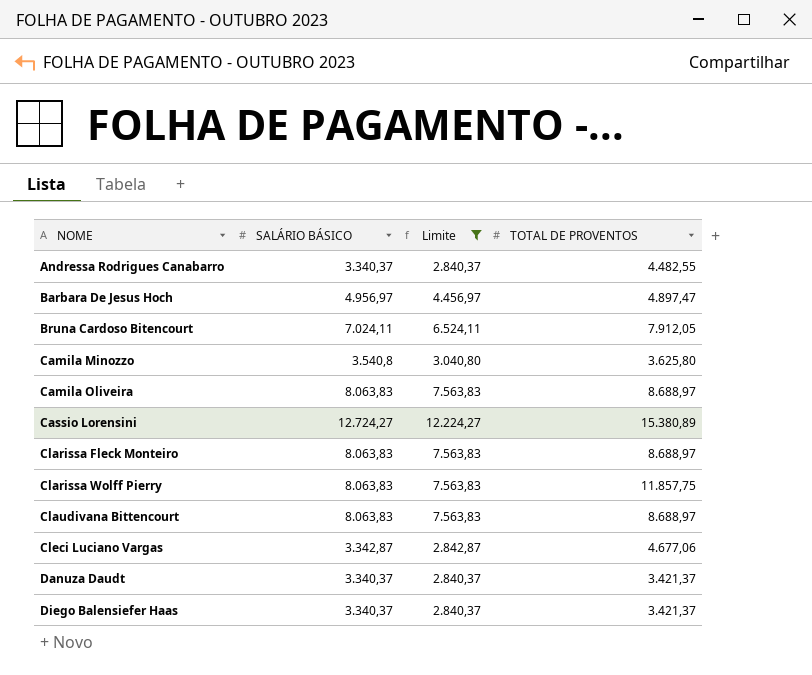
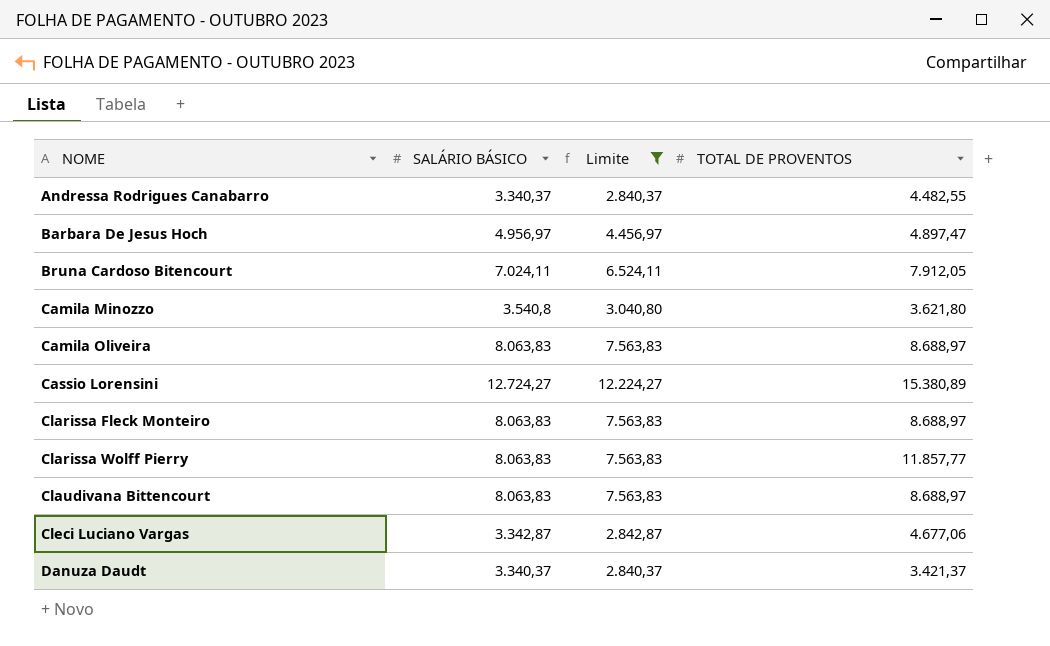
row Diego Balensiefer Haas: 3.340,37 | 2.840,37 | 3.421,37 -> none
Camila Minozzo | TOTAL DE PROVENTOS: 3.625,80 -> 3.621,80
Clarissa Wolff Pierry | TOTAL DE PROVENTOS: 11.857,75 -> 11.857,77

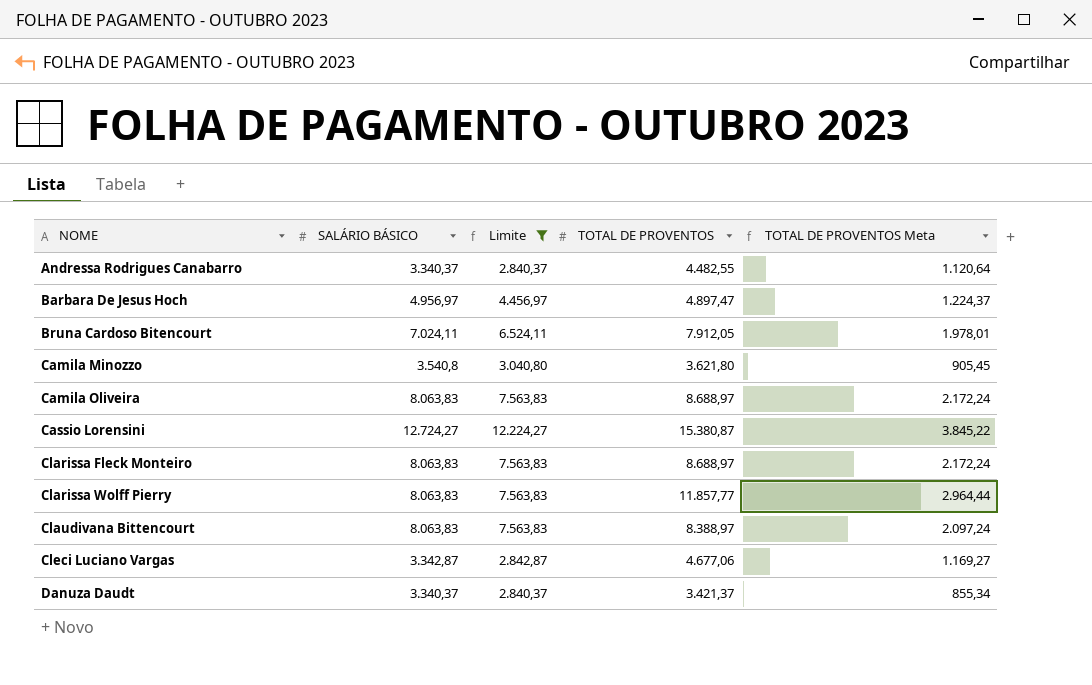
column TOTAL DE PROVENTOS Meta | formula: none -> [TOTAL DE PROVENTOS] * 0,25
Cassio Lorensini | TOTAL DE PROVENTOS: 15.380,89 -> 15.380,87
Claudivana Bittencourt | TOTAL DE PROVENTOS: 8.688,97 -> 8.388,97

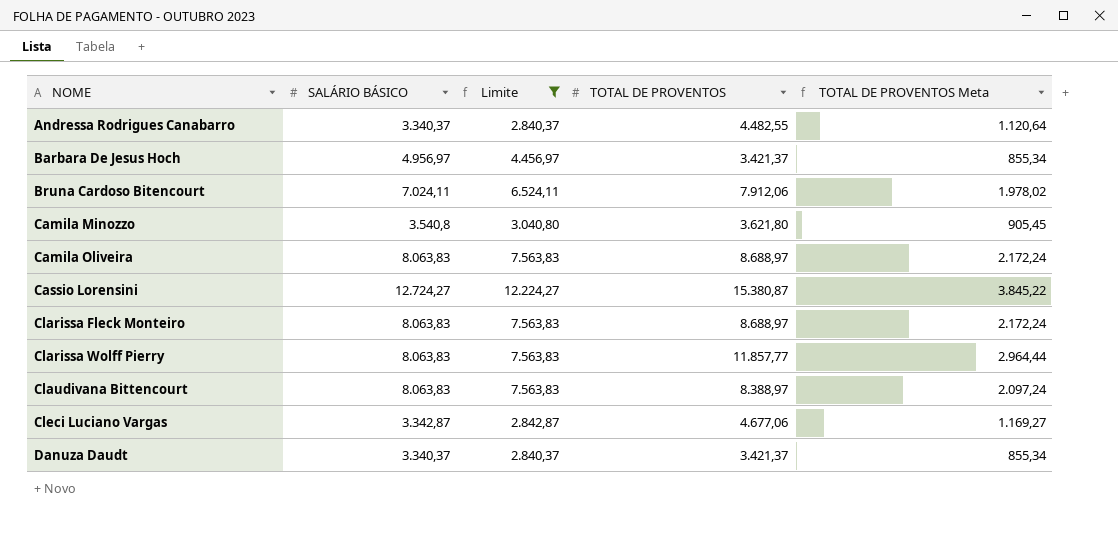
Barbara De Jesus Hoch | TOTAL DE PROVENTOS: 4.897,47 -> 3.421,37
Barbara De Jesus Hoch | TOTAL DE PROVENTOS Meta: 1.224,37 -> 855,34
Bruna Cardoso Bitencourt | TOTAL DE PROVENTOS: 7.912,05 -> 7.912,06
Bruna Cardoso Bitencourt | TOTAL DE PROVENTOS Meta: 1.978,01 -> 1.978,02

